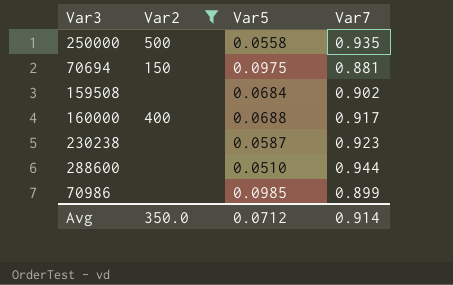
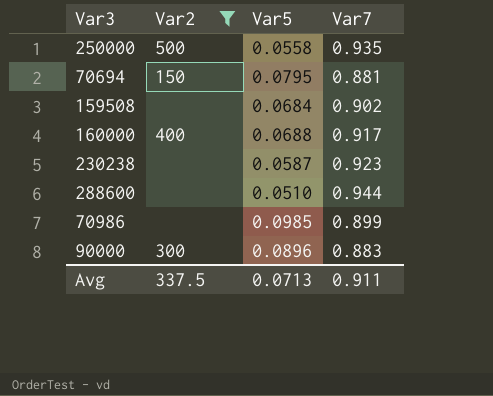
70694 | Var5: 0.0975 -> 0.0795
row 90000: none -> 300 | 0.0896 | 0.883
Avg | Var2: 350.0 -> 337.5
Avg | Var5: 0.0712 -> 0.0713
Avg | Var7: 0.914 -> 0.911

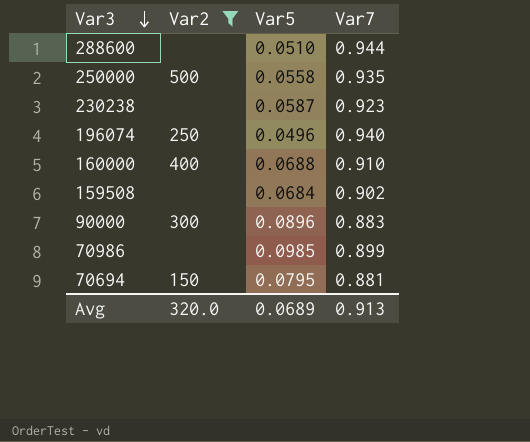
row order: none -> Var3 descending
row 196074: none -> 250 | 0.0496 | 0.940
160000 | Var7: 0.917 -> 0.910
Avg | Var2: 337.5 -> 320.0
Avg | Var5: 0.0713 -> 0.0689
Avg | Var7: 0.911 -> 0.913

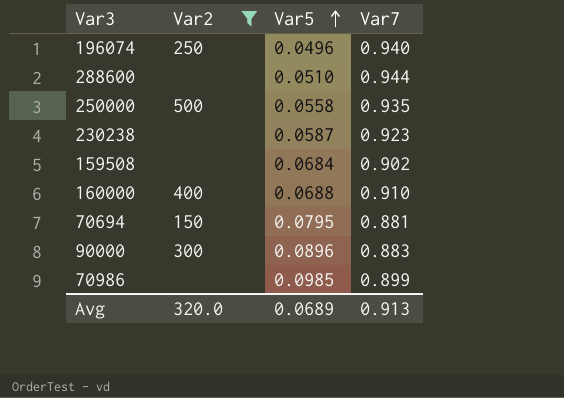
row order: Var3 descending -> Var5 ascending

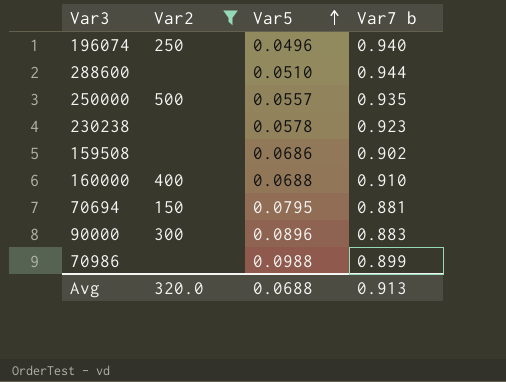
column name: Var7 -> Var7 b
250000 | Var5: 0.0558 -> 0.0557
230238 | Var5: 0.0587 -> 0.0578
159508 | Var5: 0.0684 -> 0.0686
70986 | Var5: 0.0985 -> 0.0988
Avg | Var5: 0.0689 -> 0.0688

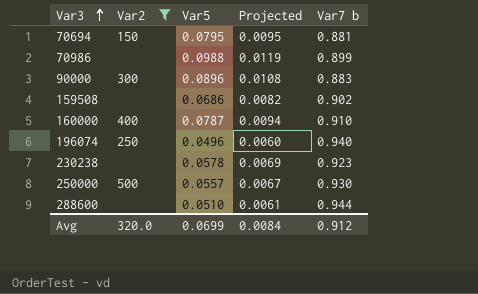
row order: Var5 ascending -> Var3 ascending
column Projected | formula: none -> [Var5] * 0.12
160000 | Var5: 0.0688 -> 0.0787
250000 | Var7 b: 0.935 -> 0.930
Avg | Var5: 0.0688 -> 0.0699
Avg | Var7 b: 0.913 -> 0.912

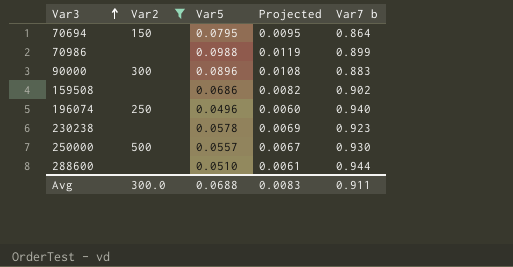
row 160000: 400 | 0.0787 | 0.0094 | 0.910 -> none
70694 | Var7 b: 0.881 -> 0.864
Avg | Var2: 320.0 -> 300.0
Avg | Var5: 0.0699 -> 0.0688
Avg | Projected: 0.0084 -> 0.0083
Avg | Var7 b: 0.912 -> 0.911

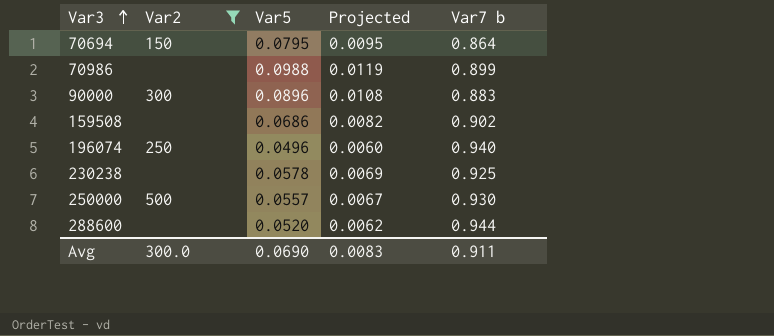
230238 | Var7 b: 0.923 -> 0.925
288600 | Var5: 0.0510 -> 0.0520
288600 | Projected: 0.0061 -> 0.0062
Avg | Var5: 0.0688 -> 0.0690

